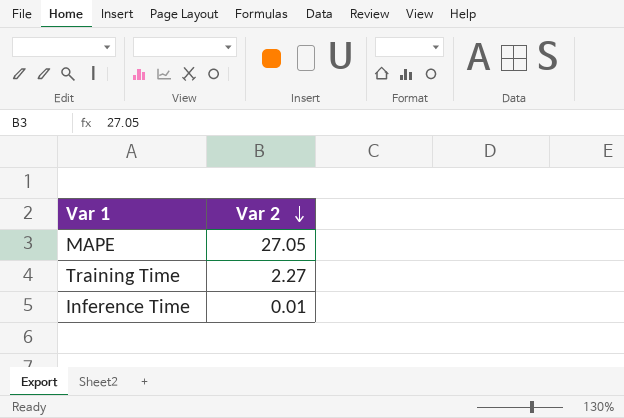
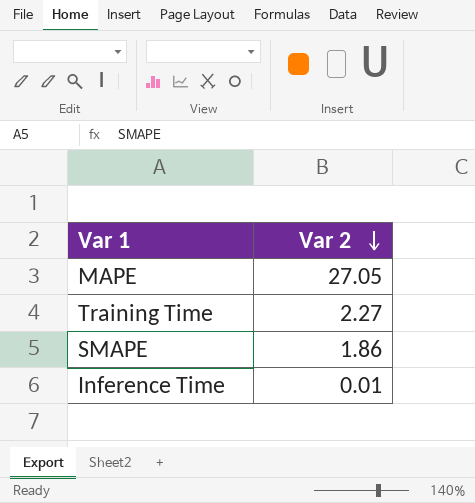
row SMAPE: none -> 1.86

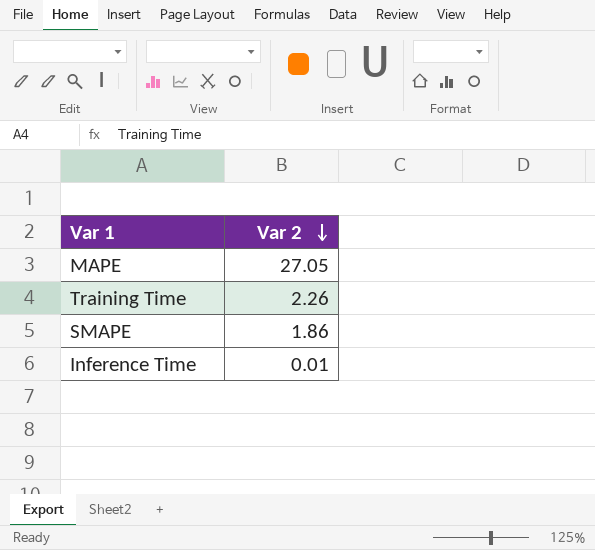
Training Time | Var 2: 2.27 -> 2.26

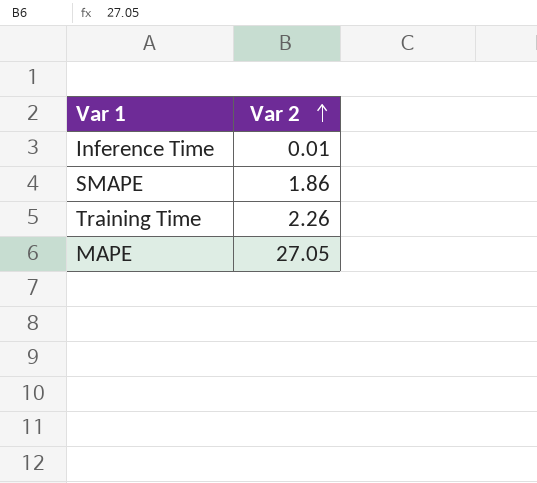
row order: Var 2 descending -> Var 2 ascending

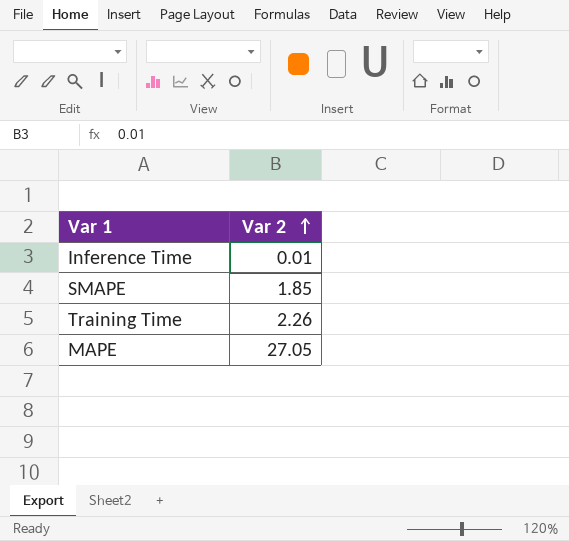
SMAPE | Var 2: 1.86 -> 1.85

